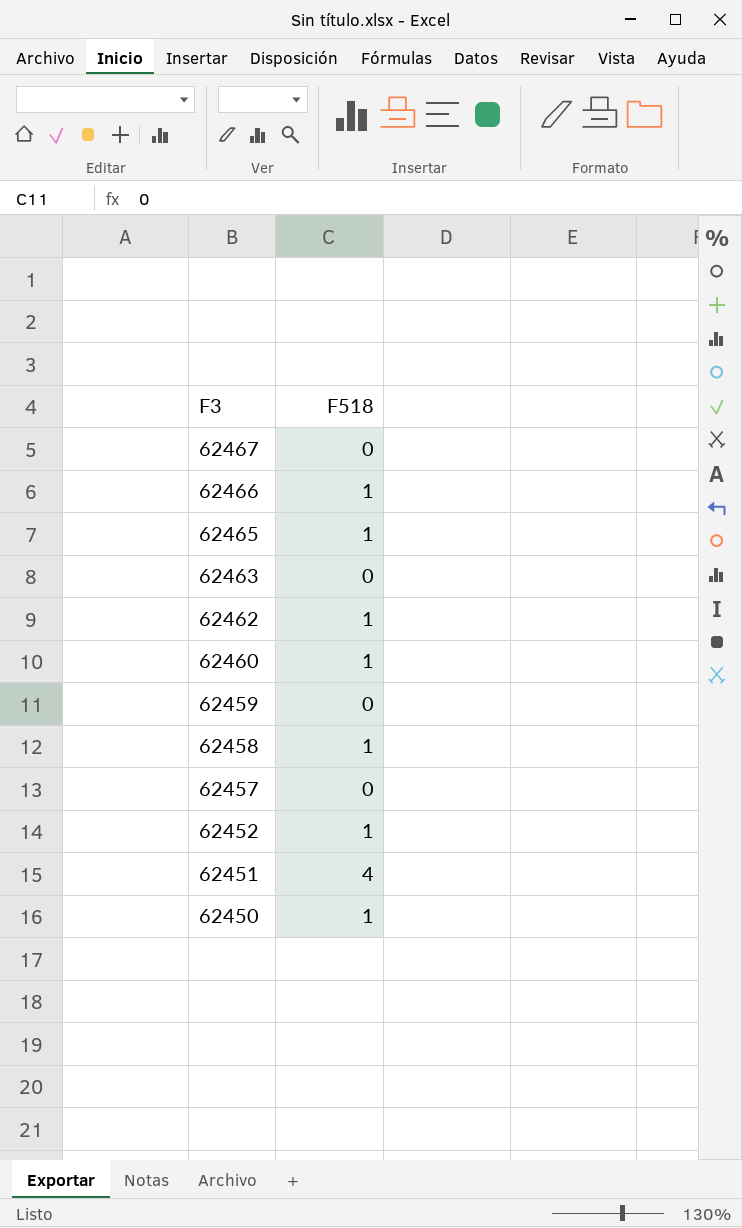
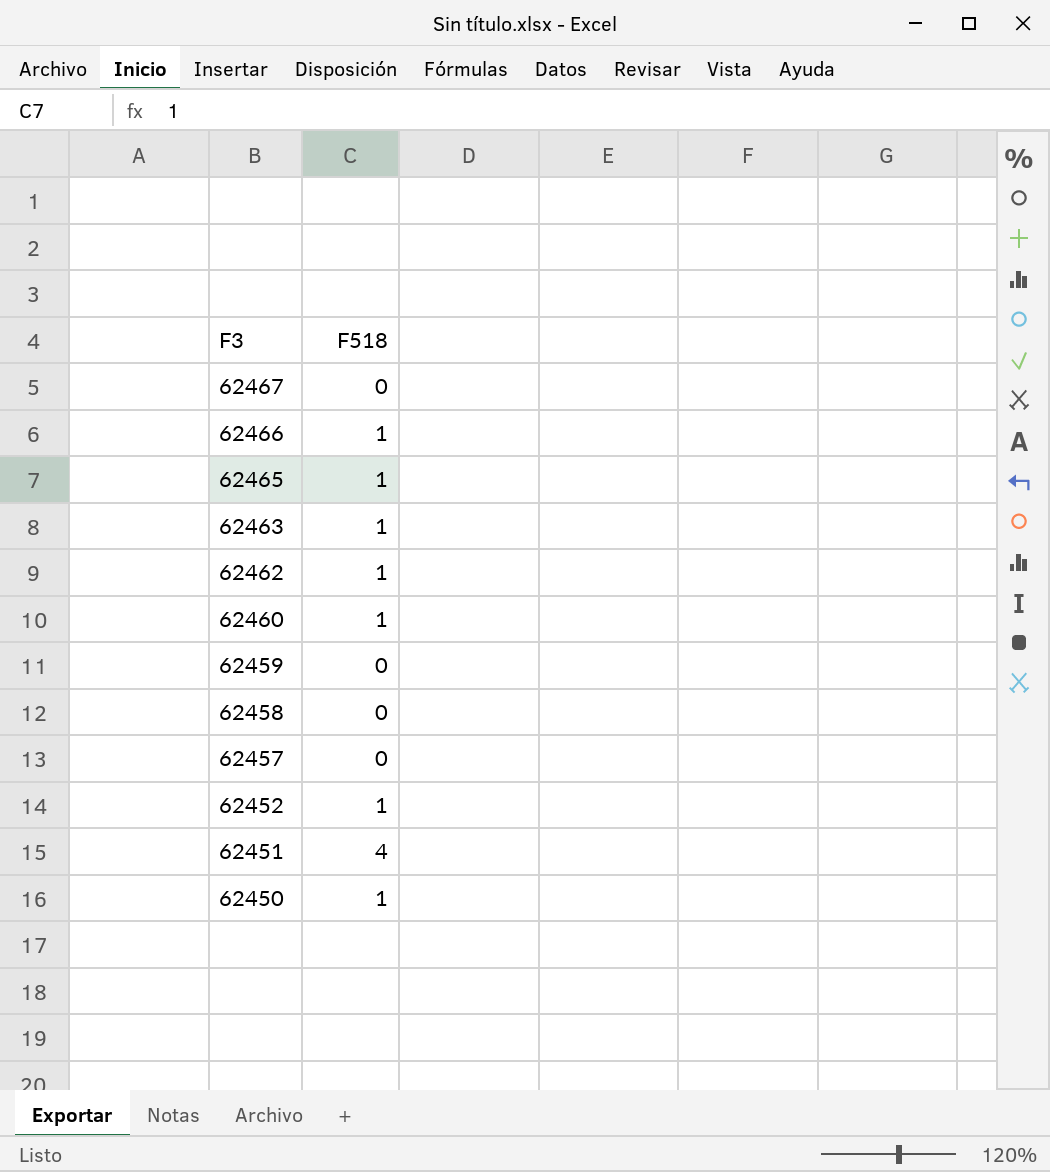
62463 | F518: 0 -> 1
62458 | F518: 1 -> 0

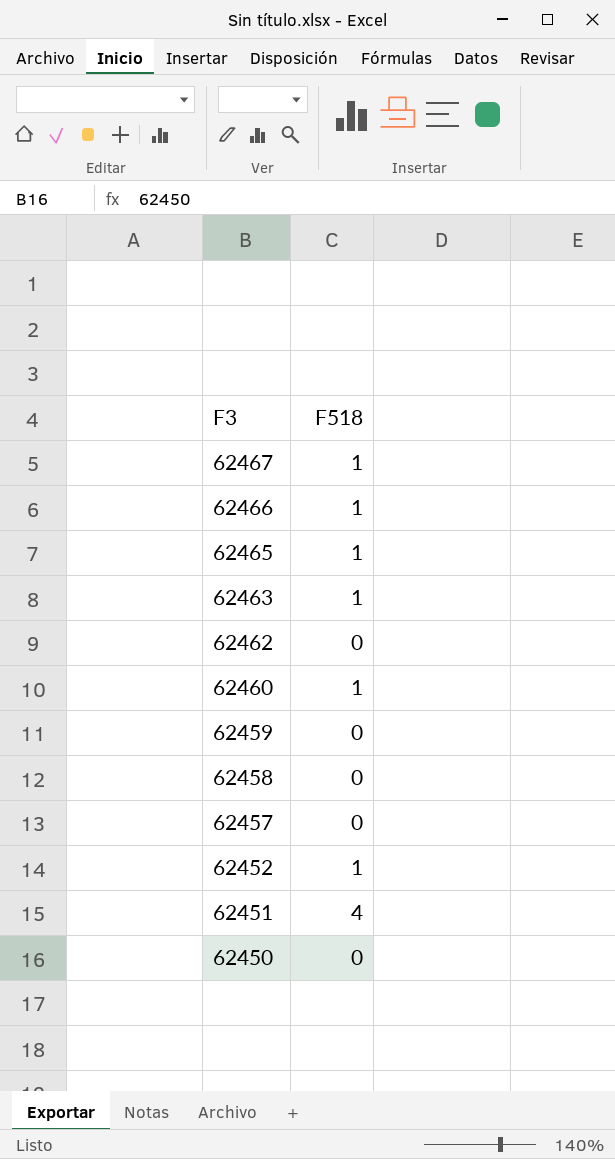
62467 | F518: 0 -> 1
62462 | F518: 1 -> 0
62450 | F518: 1 -> 0

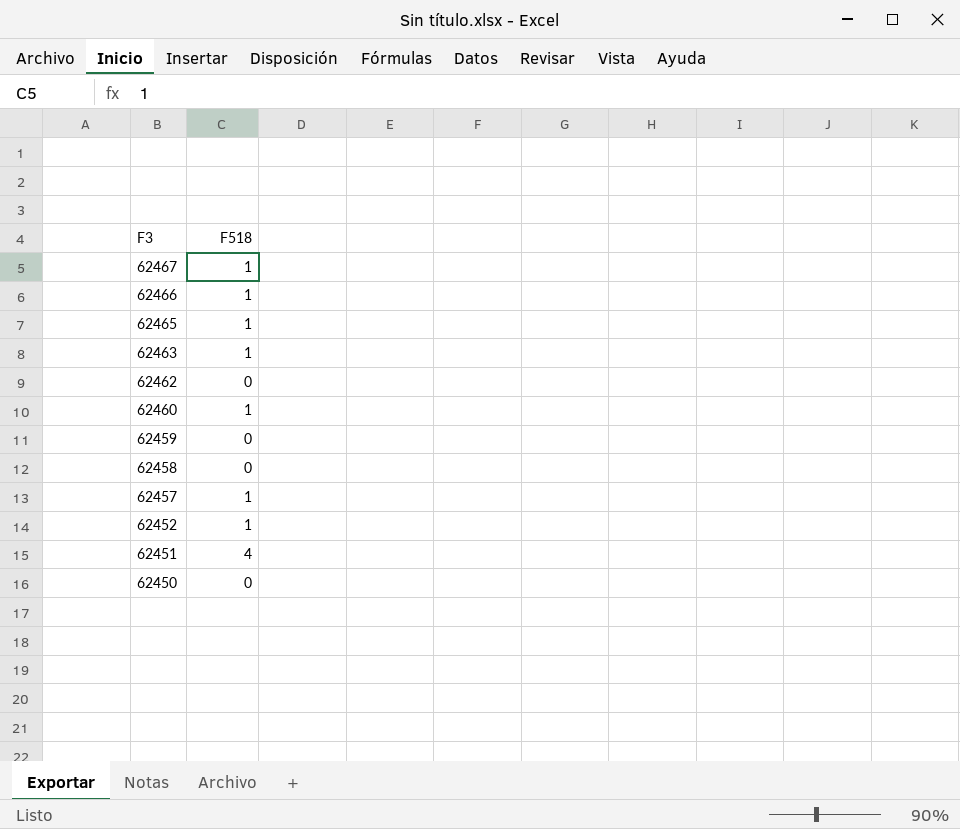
62457 | F518: 0 -> 1

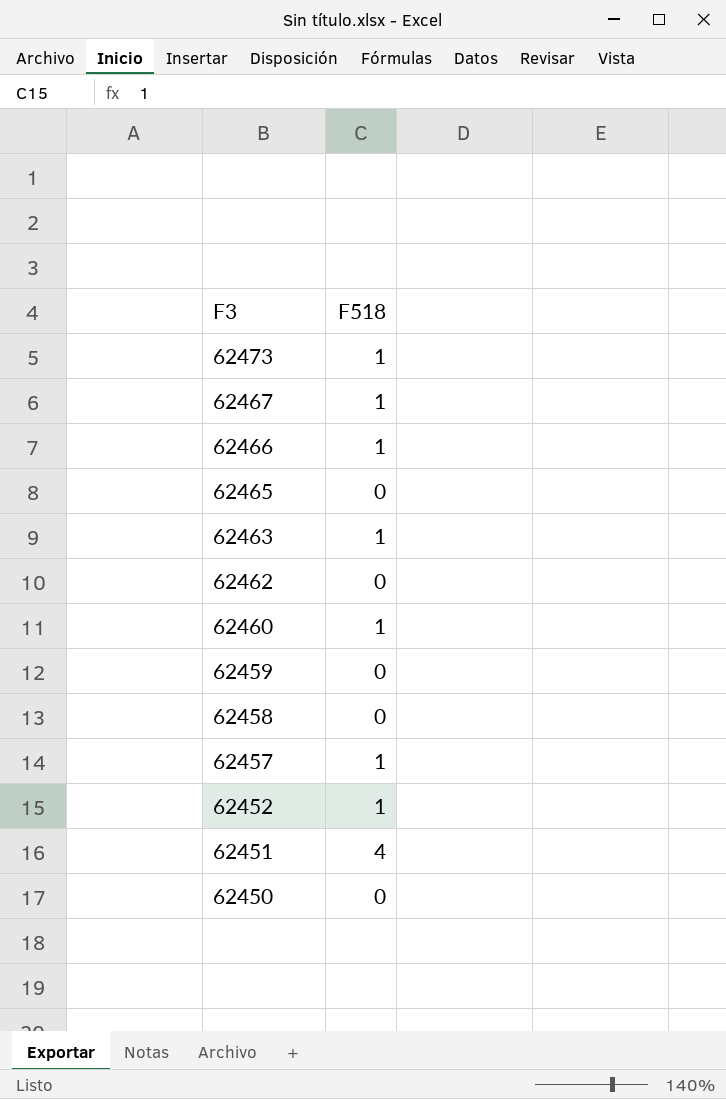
row 62473: none -> 1
62465 | F518: 1 -> 0

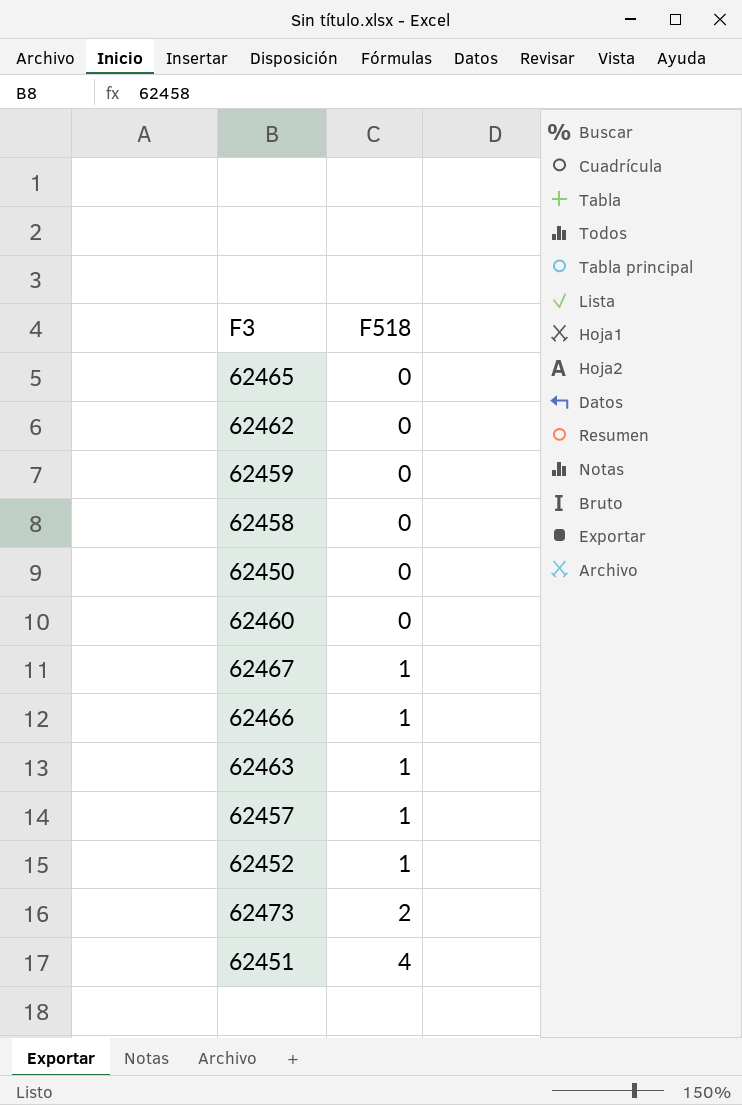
row order: F3 descending -> F518 ascending
62460 | F518: 1 -> 0
62473 | F518: 1 -> 2

